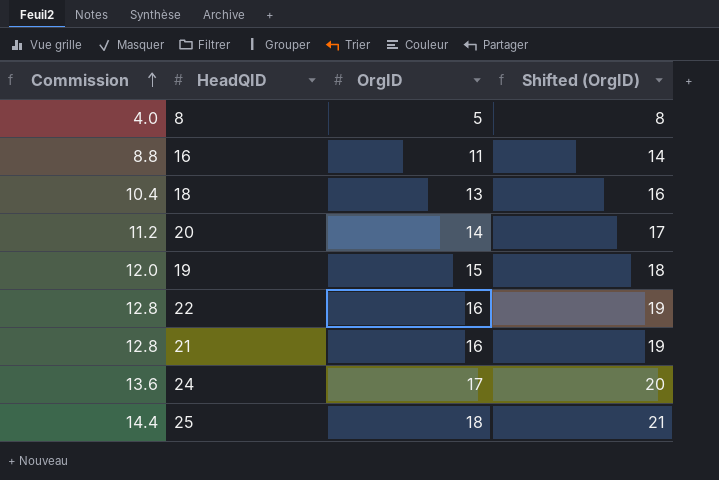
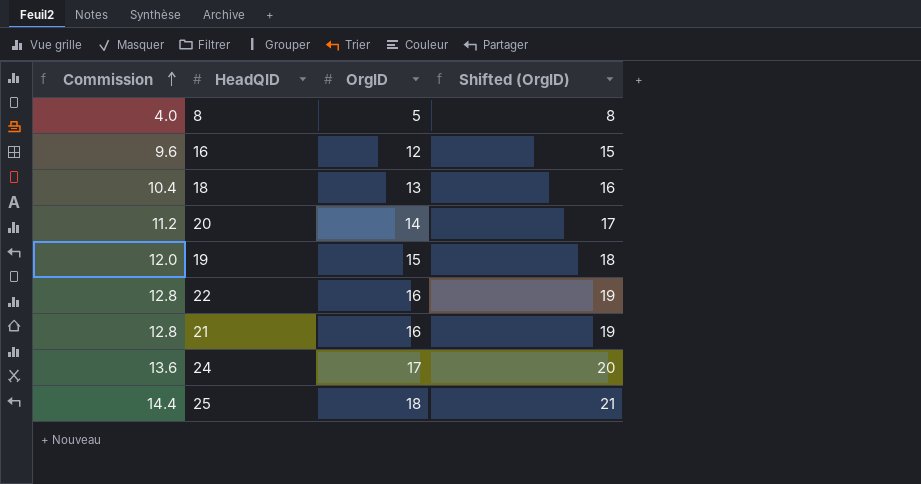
16 | Commission: 8.8 -> 9.6
16 | OrgID: 11 -> 12
16 | Shifted (OrgID): 14 -> 15

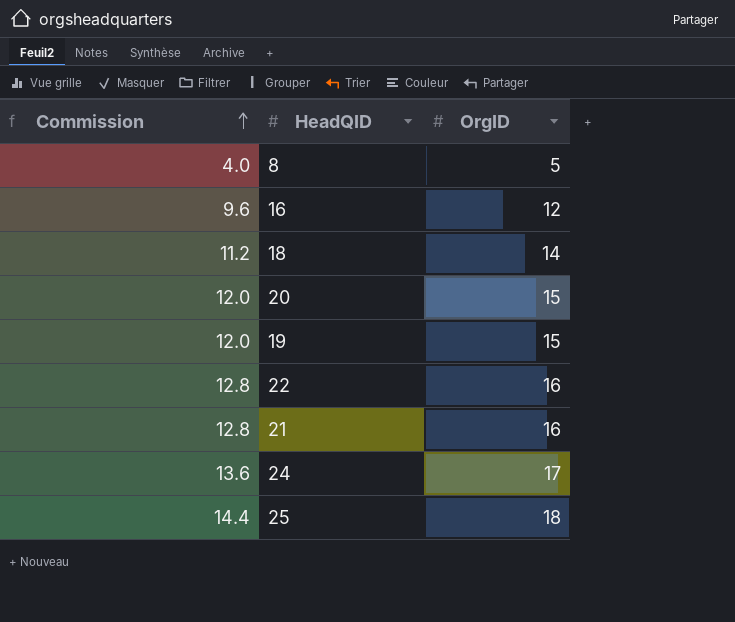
column Shifted (OrgID) | formula: [OrgID] + 3 -> none
18 | Commission: 10.4 -> 11.2
18 | OrgID: 13 -> 14
20 | Commission: 11.2 -> 12.0
20 | OrgID: 14 -> 15

